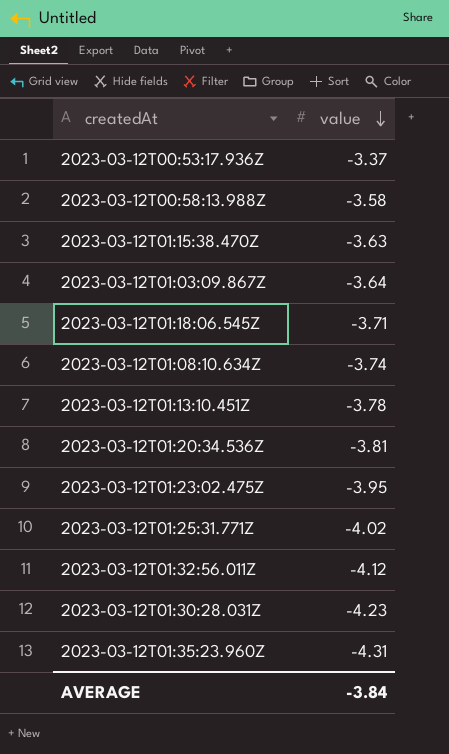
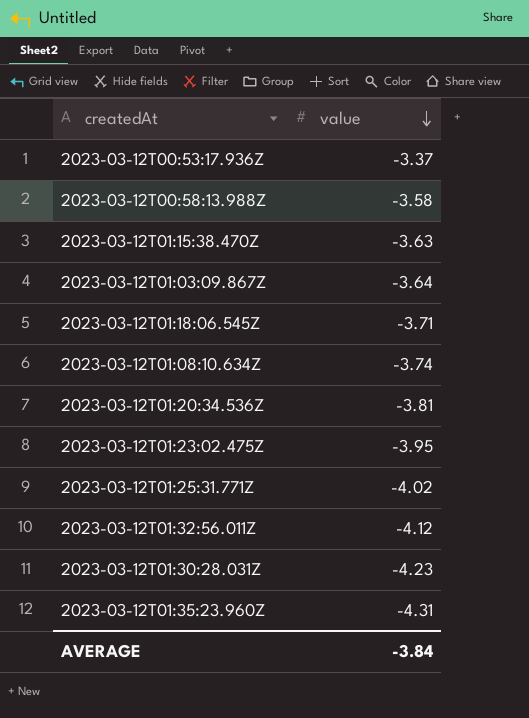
row 2023-03-12T01:13:10.451Z: -3.78 -> none

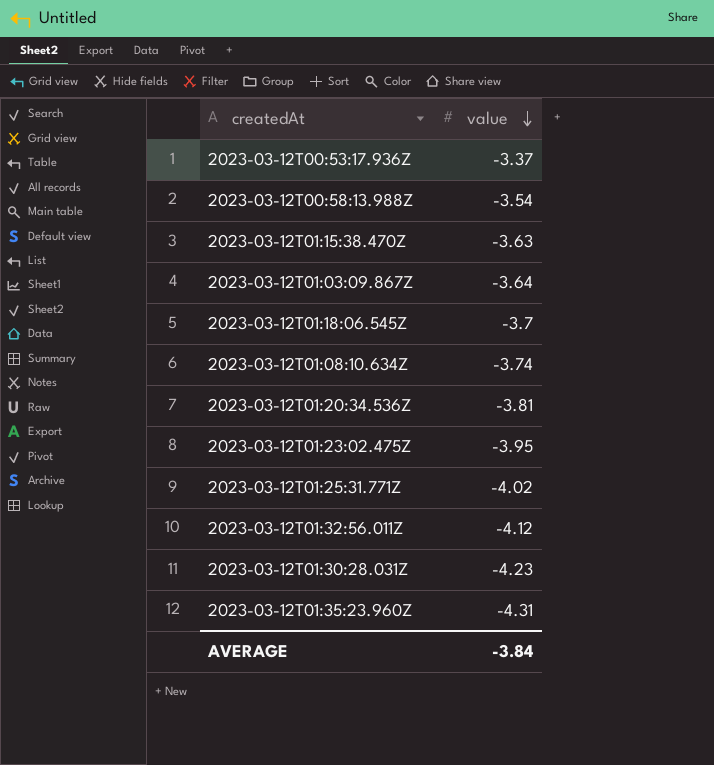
2023-03-12T00:58:13.988Z | value: -3.58 -> -3.54
2023-03-12T01:18:06.545Z | value: -3.71 -> -3.7

